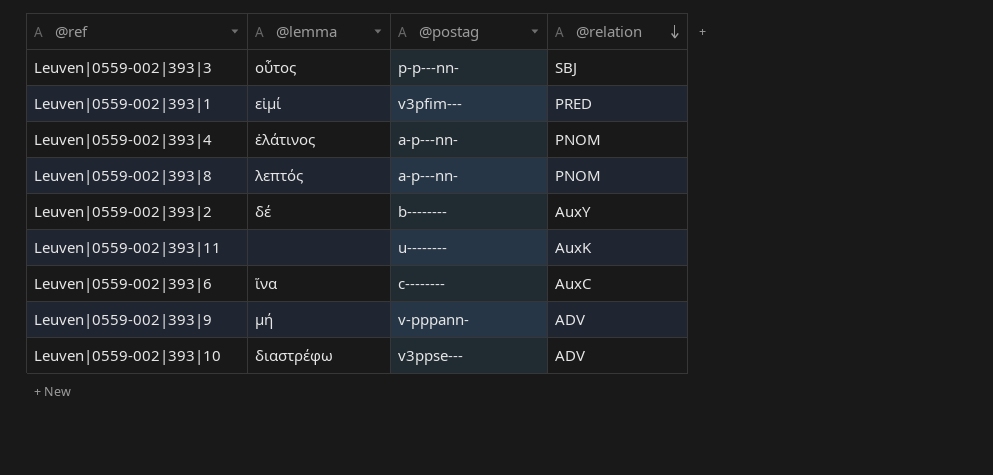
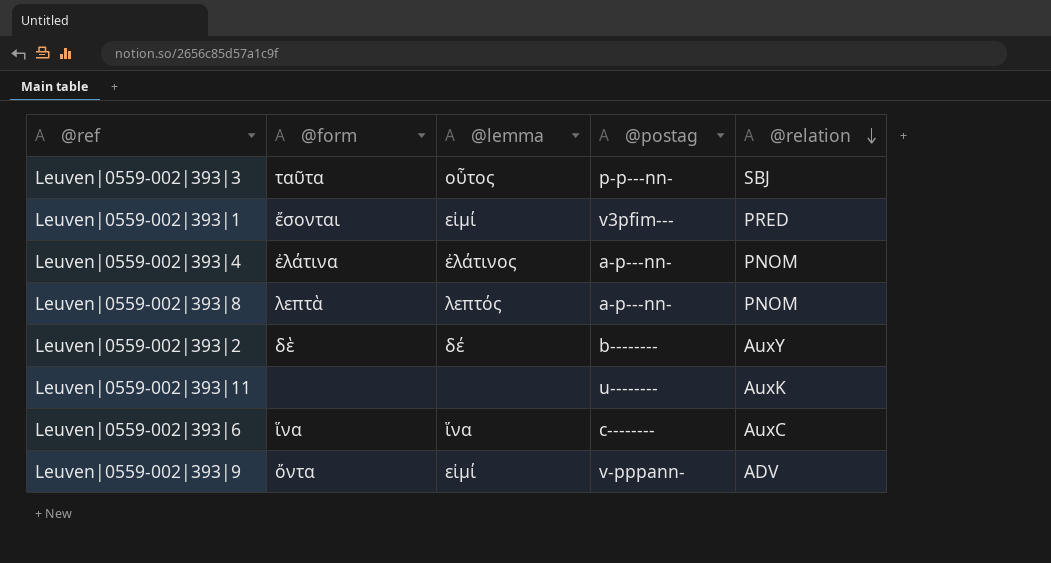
column @form | position: none -> 2
row Leuven|0559-002|393|10: διαστρέφω | v3ppse--- | ADV -> none
Leuven|0559-002|393|9 | @lemma: μή -> εἰμί

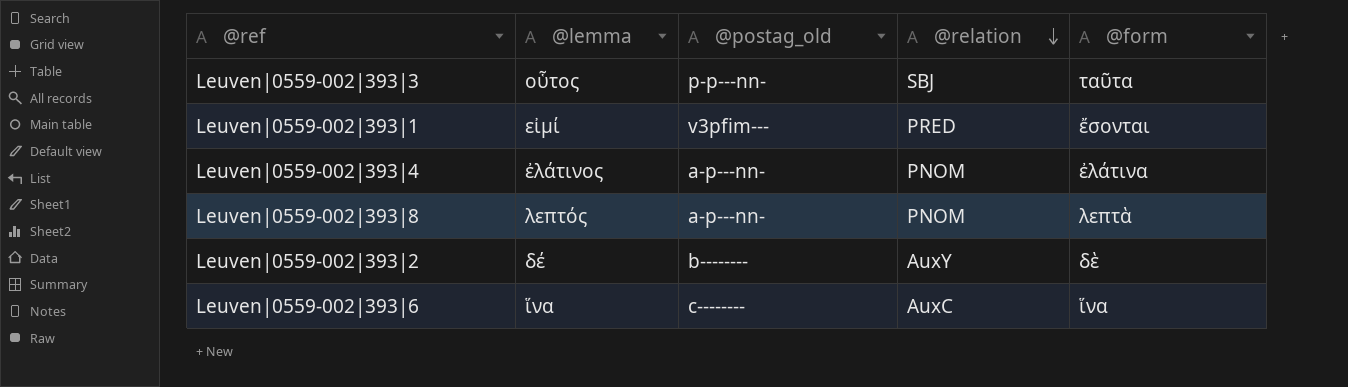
column name: @postag -> @postag_old
column @form | position: 2 -> 5
row Leuven|0559-002|393|11: none | none | u-------- | AuxK -> none
row Leuven|0559-002|393|9: ὄντα | εἰμί | v-pppann- | ADV -> none

